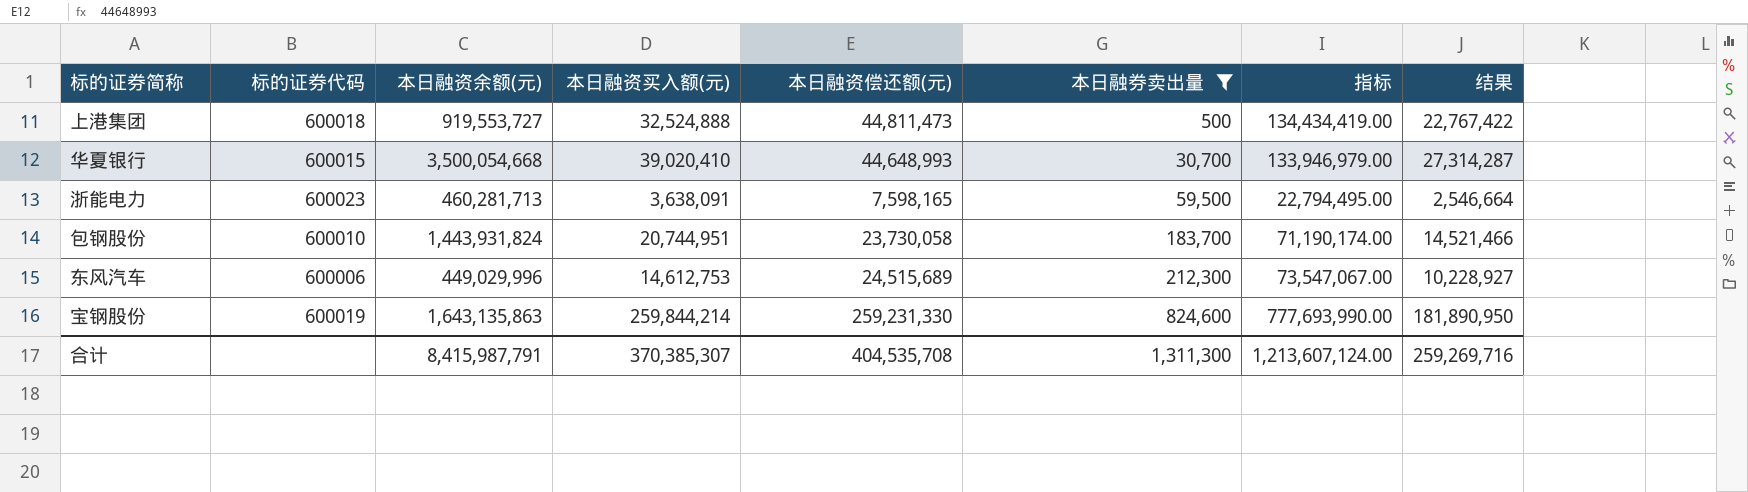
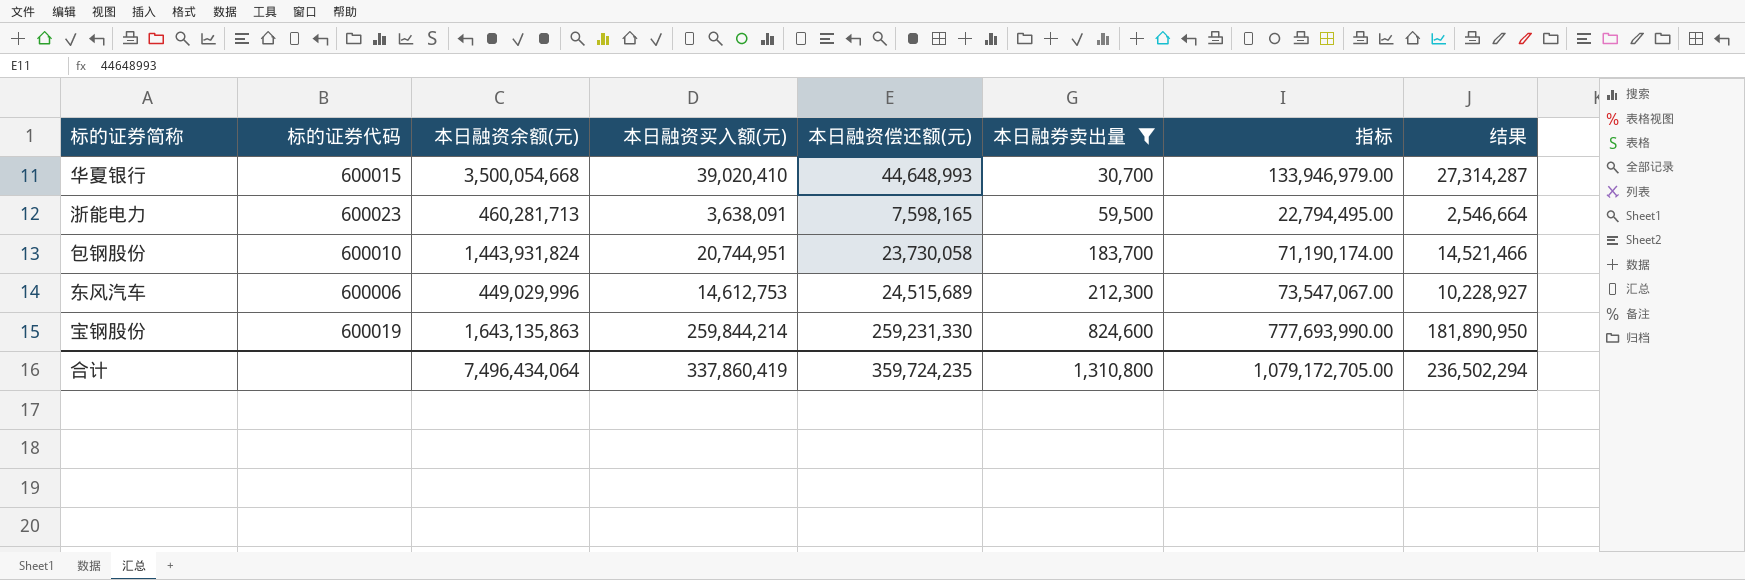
row 上港集团: 600018 | 919,553,727 | 32,524,888 | 44,811,473 | 500 | 134,434,419.00 | 22,767,422 -> none
合计 | 本日融资余额(元): 8,415,987,791 -> 7,496,434,064
合计 | 本日融资买入额(元): 370,385,307 -> 337,860,419
合计 | 本日融资偿还额(元): 404,535,708 -> 359,724,235
合计 | 本日融券卖出量: 1,311,300 -> 1,310,800
合计 | 指标: 1,213,607,124.00 -> 1,079,172,705.00
合计 | 结果: 259,269,716 -> 236,502,294

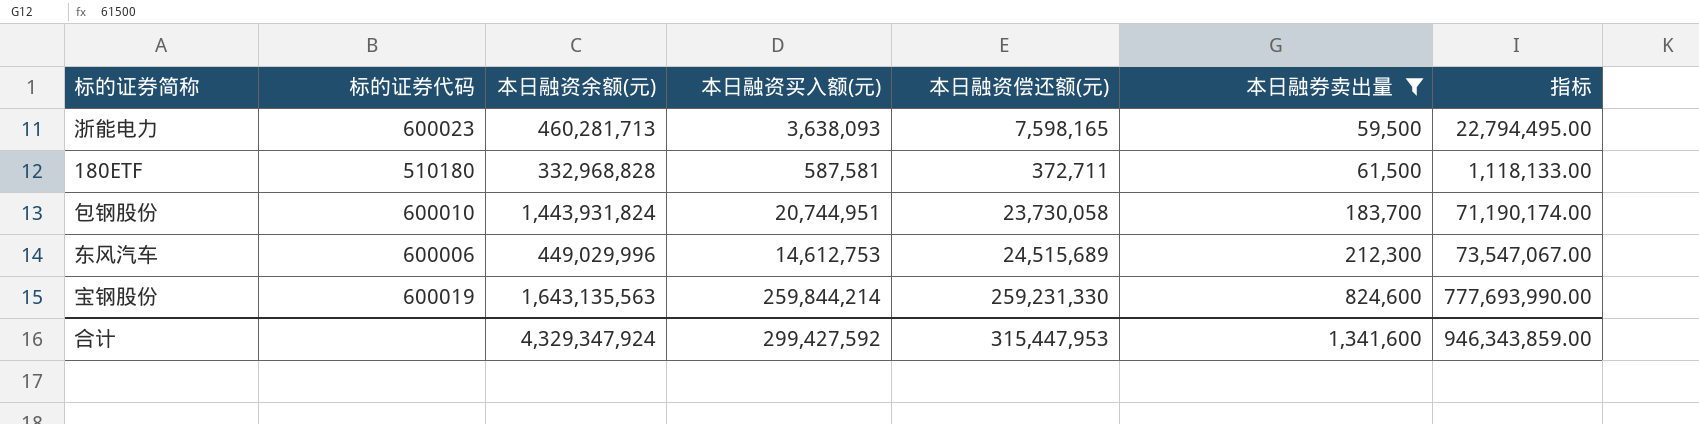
column 结果 | formula: [本日融资买入额(元)] * 0.7 -> none
row 华夏银行: 600015 | 3,500,054,668 | 39,020,410 | 44,648,993 | 30,700 | 133,946,979.00 | 27,314,287 -> none
浙能电力 | 本日融资买入额(元): 3,638,091 -> 3,638,093
row 180ETF: none -> 510180 | 332,968,828 | 587,581 | 372,711 | 61,500 | 1,118,133.00
宝钢股份 | 本日融资余额(元): 1,643,135,863 -> 1,643,135,563
合计 | 本日融资余额(元): 7,496,434,064 -> 4,329,347,924
合计 | 本日融资买入额(元): 337,860,419 -> 299,427,592
合计 | 本日融资偿还额(元): 359,724,235 -> 315,447,953
合计 | 本日融券卖出量: 1,310,800 -> 1,341,600
合计 | 指标: 1,079,172,705.00 -> 946,343,859.00

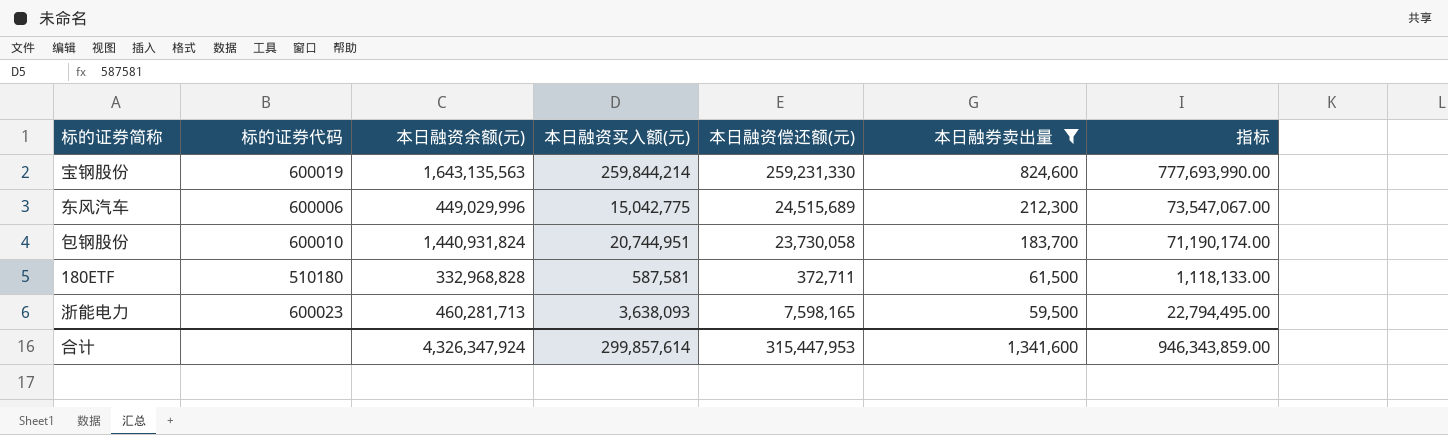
row order: 本日融券卖出量 ascending -> 本日融券卖出量 descending
东风汽车 | 本日融资买入额(元): 14,612,753 -> 15,042,775
包钢股份 | 本日融资余额(元): 1,443,931,824 -> 1,440,931,824
合计 | 本日融资余额(元): 4,329,347,924 -> 4,326,347,924
合计 | 本日融资买入额(元): 299,427,592 -> 299,857,614

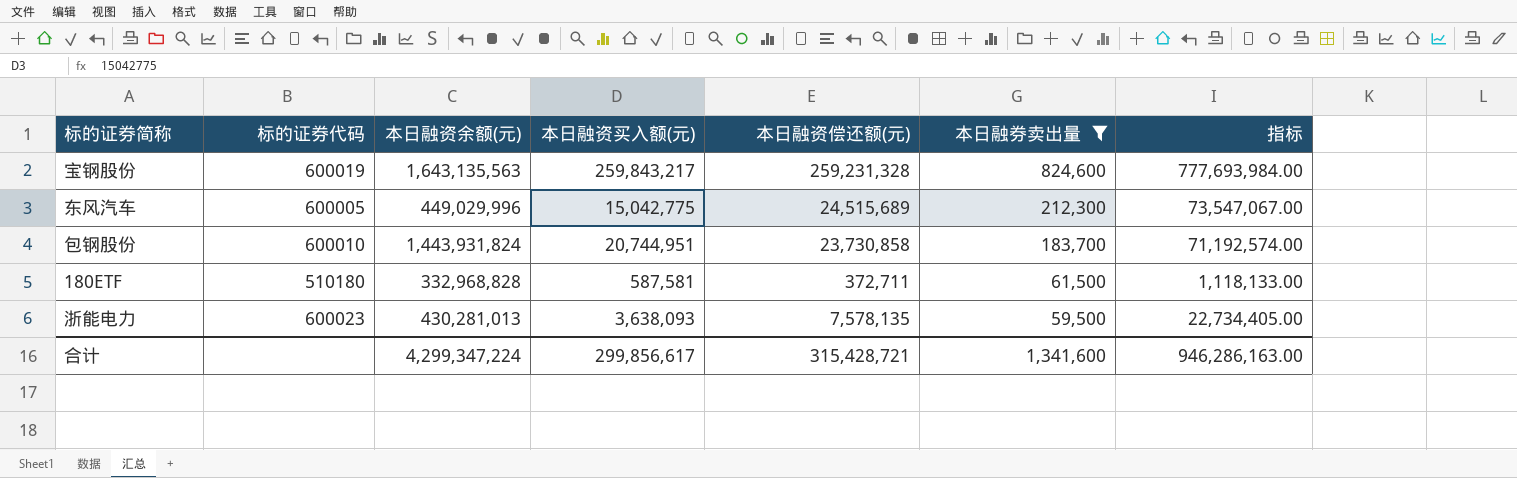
宝钢股份 | 本日融资买入额(元): 259,844,214 -> 259,843,217
宝钢股份 | 本日融资偿还额(元): 259,231,330 -> 259,231,328
宝钢股份 | 指标: 777,693,990.00 -> 777,693,984.00
东风汽车 | 标的证券代码: 600006 -> 600005
包钢股份 | 本日融资余额(元): 1,440,931,824 -> 1,443,931,824
包钢股份 | 本日融资偿还额(元): 23,730,058 -> 23,730,858
包钢股份 | 指标: 71,190,174.00 -> 71,192,574.00
浙能电力 | 本日融资余额(元): 460,281,713 -> 430,281,013
浙能电力 | 本日融资偿还额(元): 7,598,165 -> 7,578,135
浙能电力 | 指标: 22,794,495.00 -> 22,734,405.00
合计 | 本日融资余额(元): 4,326,347,924 -> 4,299,347,224
合计 | 本日融资买入额(元): 299,857,614 -> 299,856,617
合计 | 本日融资偿还额(元): 315,447,953 -> 315,428,721
合计 | 指标: 946,343,859.00 -> 946,286,163.00

